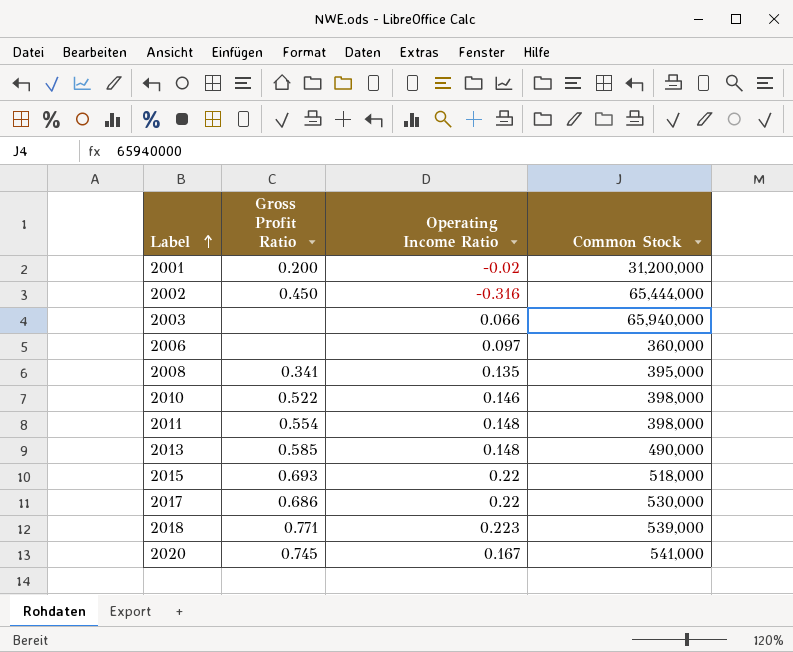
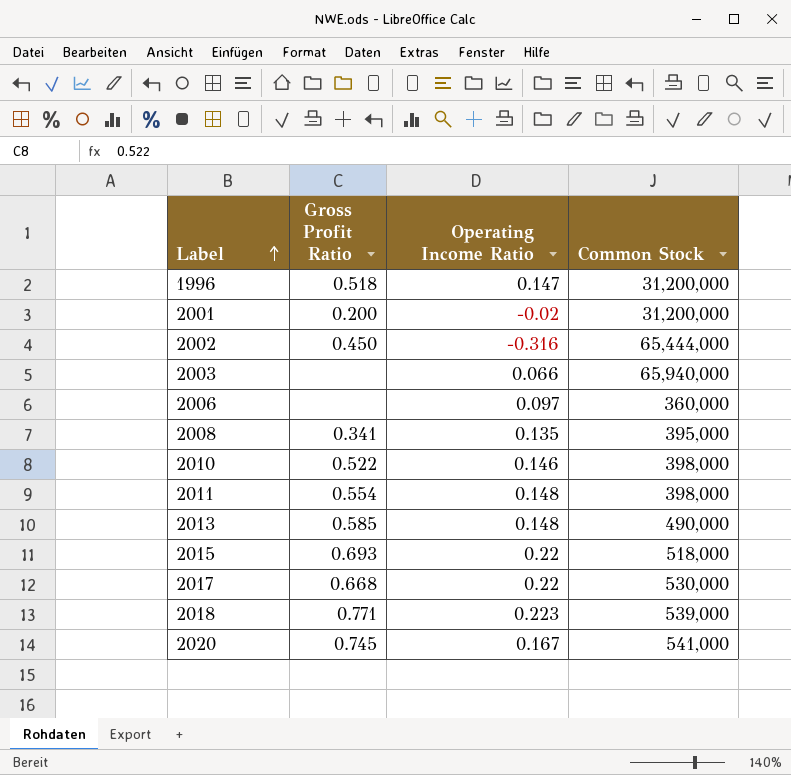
row 1996: none -> 0.518 | 0.147 | 31,200,000
2017 | Gross Profit Ratio: 0.686 -> 0.668

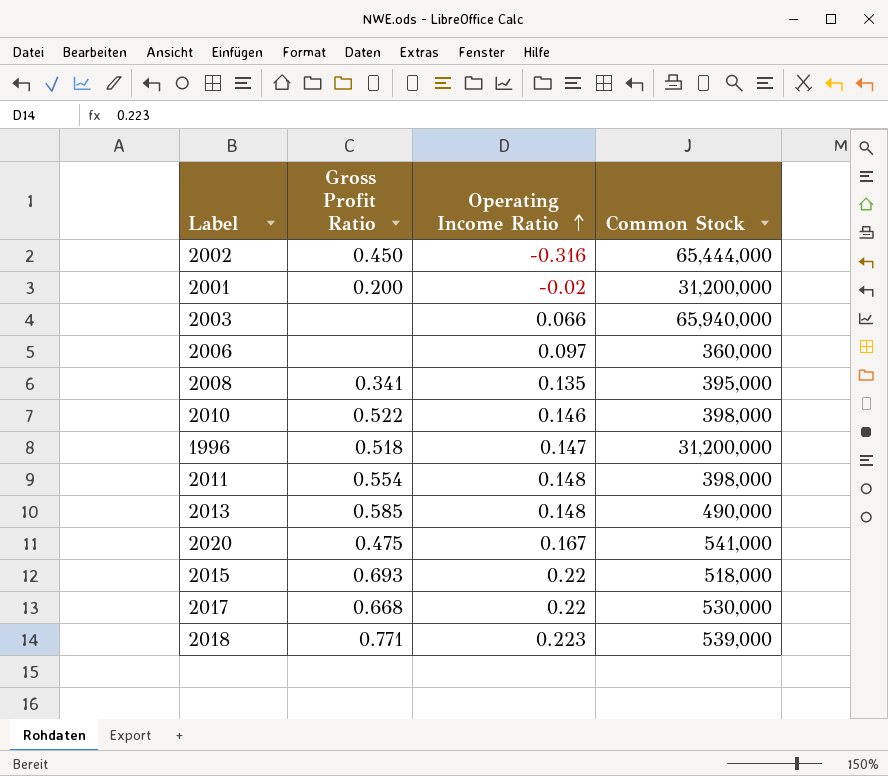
row order: Label ascending -> Operating Income Ratio ascending
2020 | Gross Profit Ratio: 0.745 -> 0.475

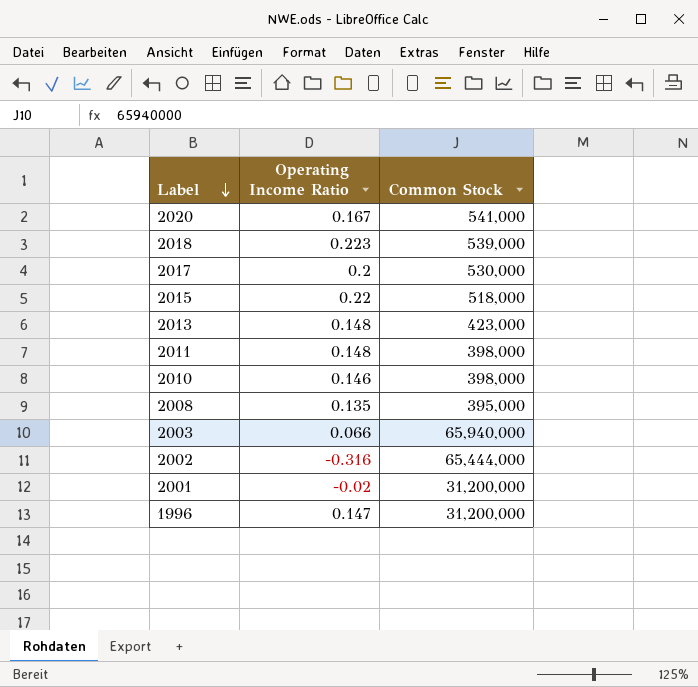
row order: Operating Income Ratio ascending -> Label descending
column Gross Profit Ratio | position: 2 -> none
row 2006: none | 0.097 | 360,000 -> none
2017 | Operating Income Ratio: 0.22 -> 0.2
2013 | Common Stock: 490,000 -> 423,000

